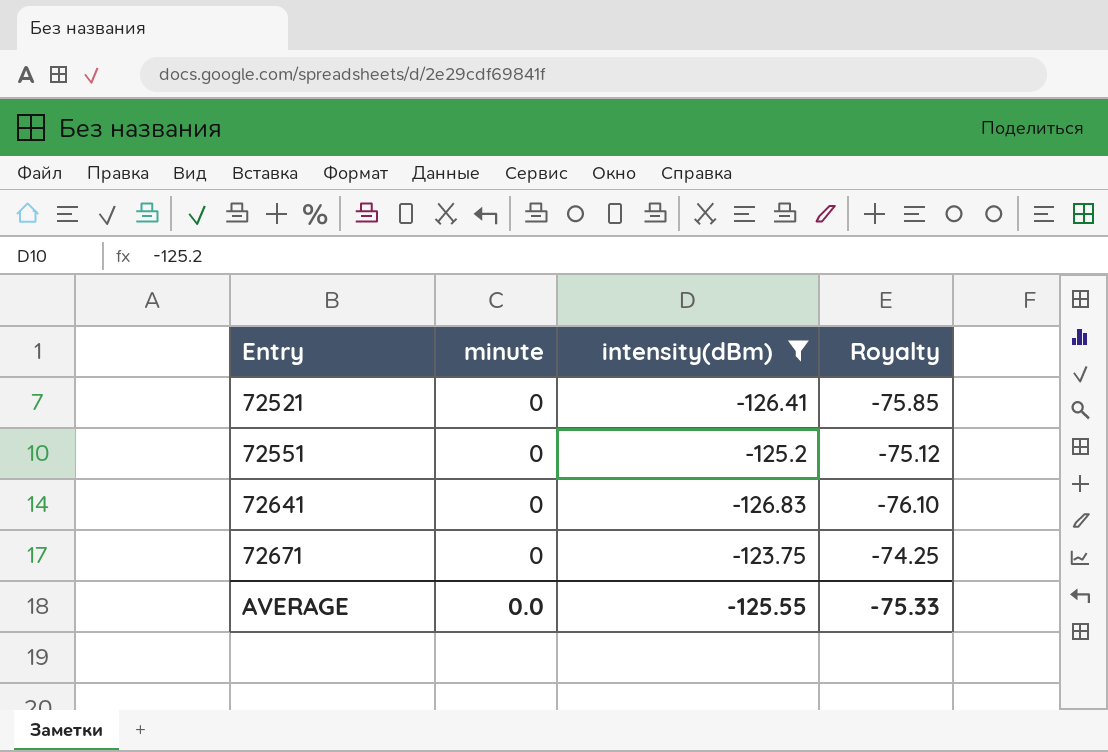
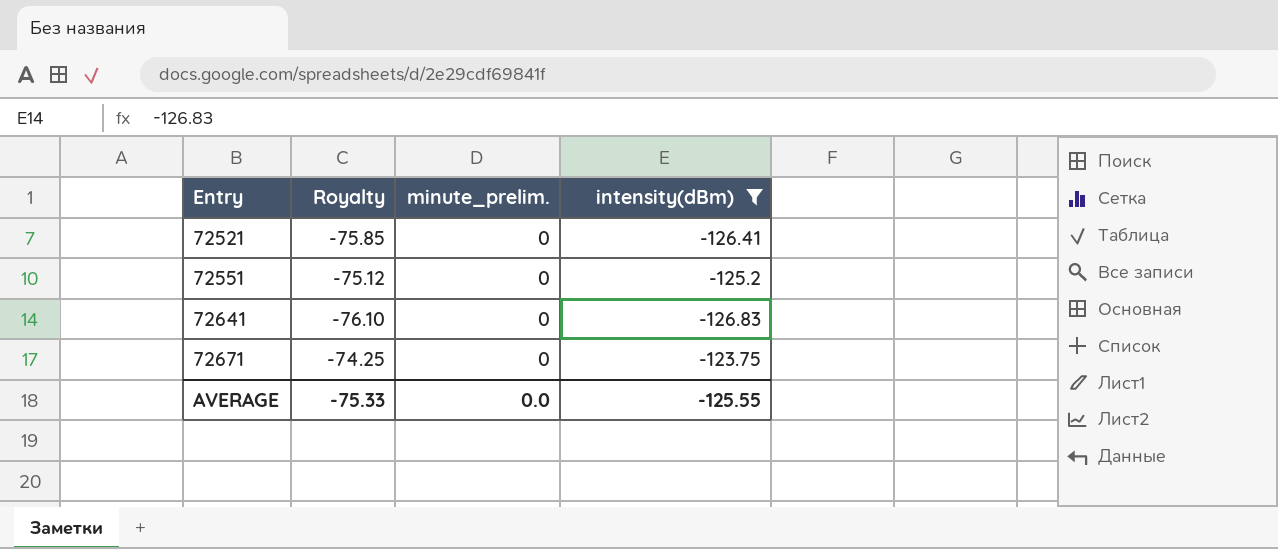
column Royalty | position: 4 -> 2
column name: minute -> minute_prelim.

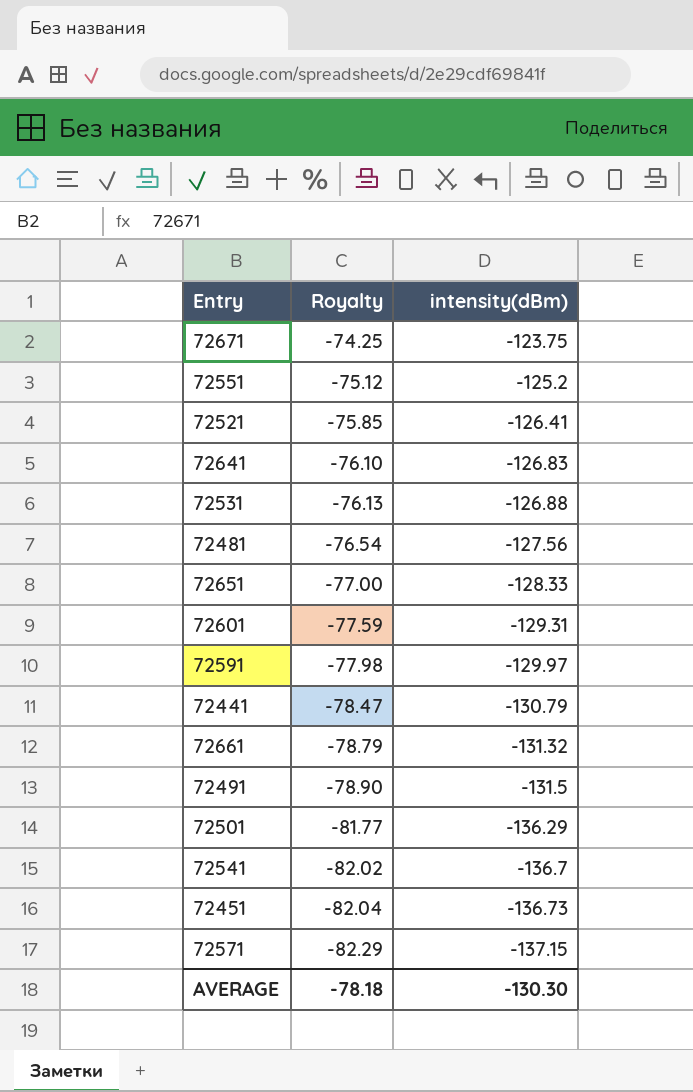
filter: intensity(dBm) >= -126.83 -> none
row order: Entry ascending -> Royalty descending
column minute_prelim. | position: 3 -> none
AVERAGE | Royalty: -75.33 -> -78.18
AVERAGE | intensity(dBm): -125.55 -> -130.30

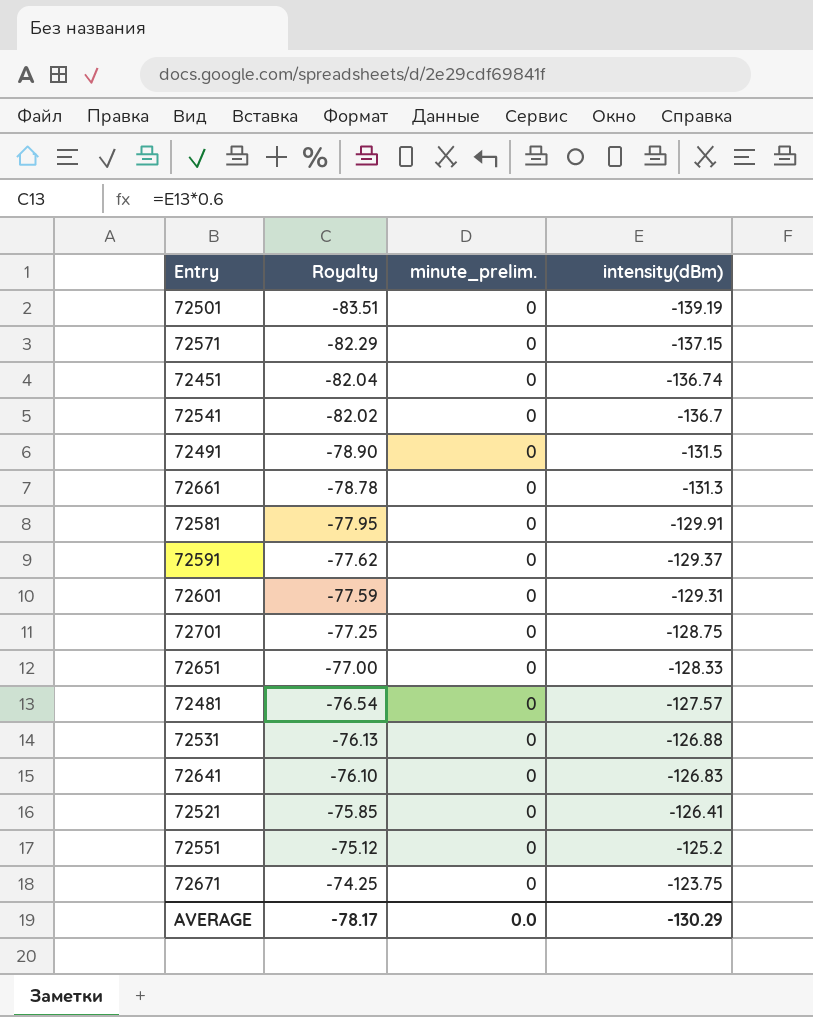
row order: Royalty descending -> Royalty ascending
column minute_prelim. | position: none -> 3
row 72441: -78.47 | -130.79 -> none
72501 | Royalty: -81.77 -> -83.51
72501 | intensity(dBm): -136.29 -> -139.19
72451 | intensity(dBm): -136.73 -> -136.74
72661 | Royalty: -78.79 -> -78.78
72661 | intensity(dBm): -131.32 -> -131.3
row 72581: none -> -77.95 | 0 | -129.91
72591 | Royalty: -77.98 -> -77.62
72591 | intensity(dBm): -129.97 -> -129.37
row 72701: none -> -77.25 | 0 | -128.75
72481 | intensity(dBm): -127.56 -> -127.57
AVERAGE | Royalty: -78.18 -> -78.17
AVERAGE | intensity(dBm): -130.30 -> -130.29

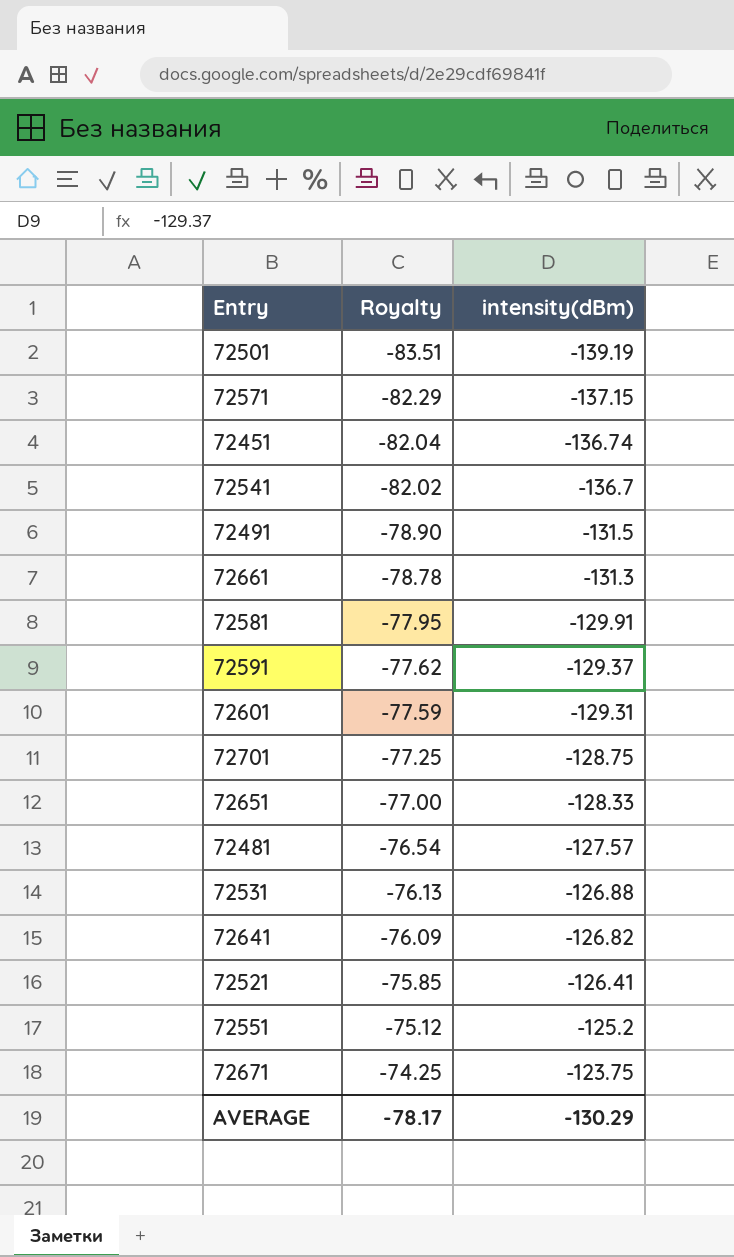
column minute_prelim. | position: 3 -> none
72641 | Royalty: -76.10 -> -76.09
72641 | intensity(dBm): -126.83 -> -126.82

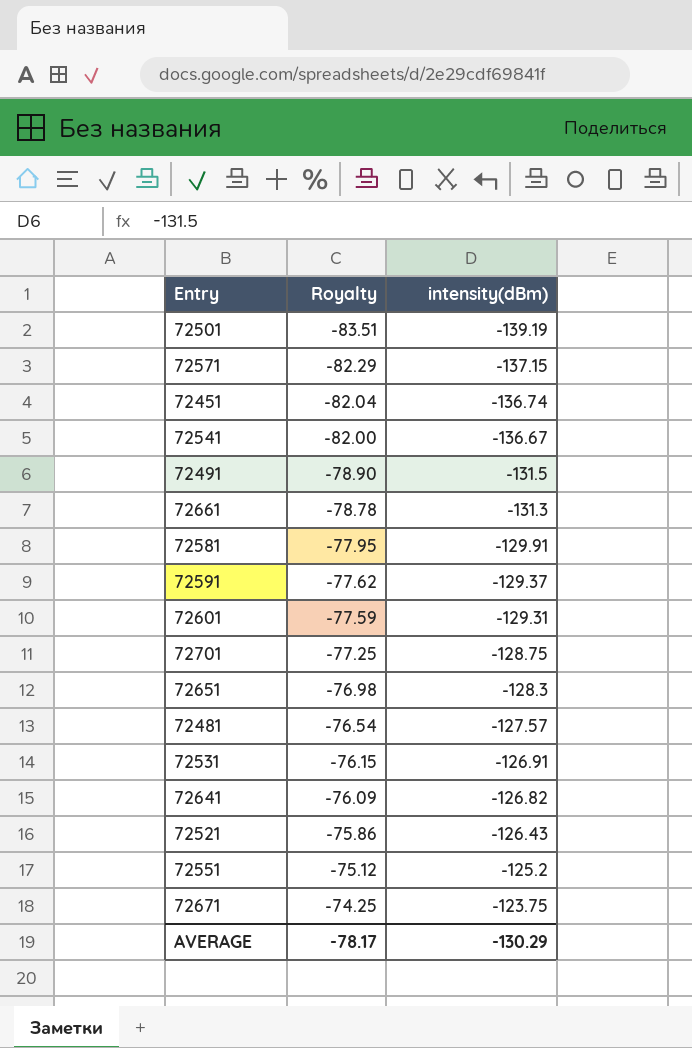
72541 | Royalty: -82.02 -> -82.00
72541 | intensity(dBm): -136.7 -> -136.67
72651 | Royalty: -77.00 -> -76.98
72651 | intensity(dBm): -128.33 -> -128.3
72531 | Royalty: -76.13 -> -76.15
72531 | intensity(dBm): -126.88 -> -126.91
72521 | Royalty: -75.85 -> -75.86
72521 | intensity(dBm): -126.41 -> -126.43

